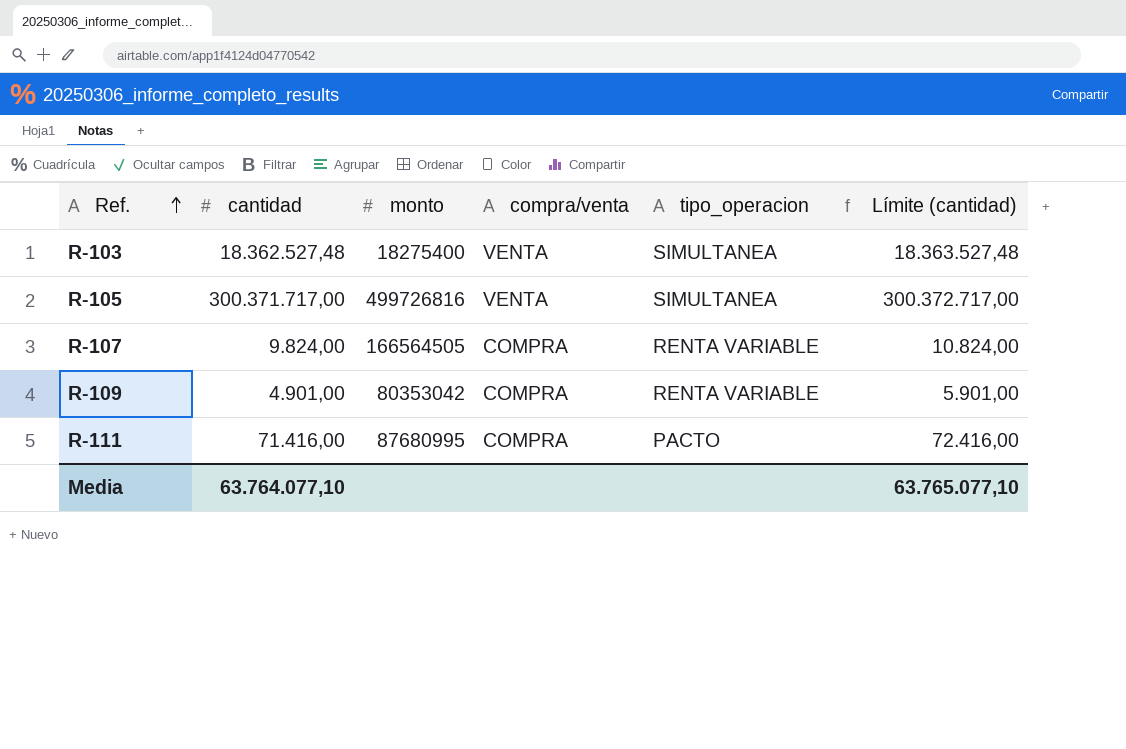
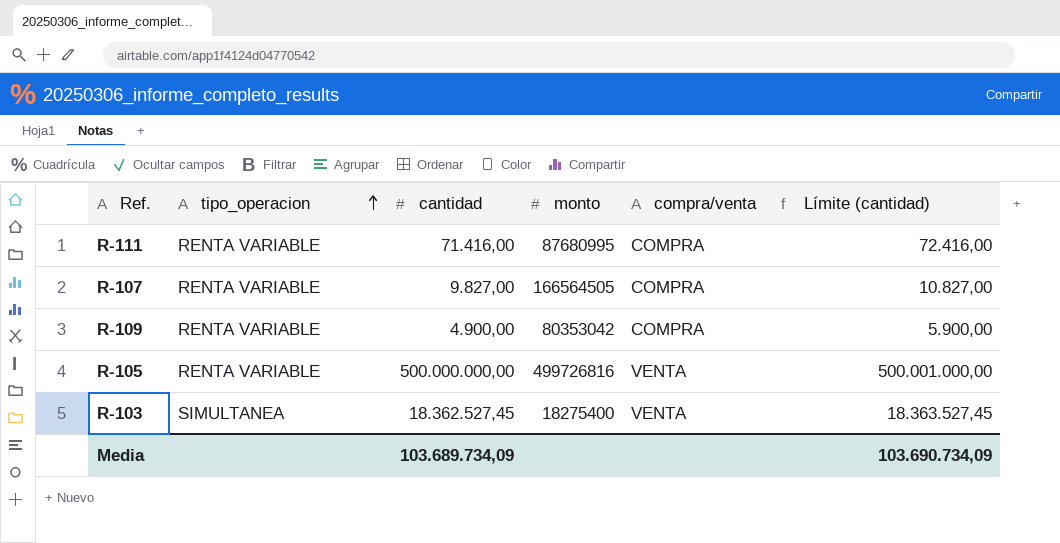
row order: Ref. ascending -> tipo_operacion ascending
column tipo_operacion | position: 5 -> 2
R-111 | tipo_operacion: PACTO -> RENTA VARIABLE
R-107 | cantidad: 9.824,00 -> 9.827,00
R-107 | Límite (cantidad): 10.824,00 -> 10.827,00
R-109 | cantidad: 4.901,00 -> 4.900,00
R-109 | Límite (cantidad): 5.901,00 -> 5.900,00
R-105 | tipo_operacion: SIMULTANEA -> RENTA VARIABLE
R-105 | cantidad: 300.371.717,00 -> 500.000.000,00
R-105 | Límite (cantidad): 300.372.717,00 -> 500.001.000,00
R-103 | cantidad: 18.362.527,48 -> 18.362.527,45
R-103 | Límite (cantidad): 18.363.527,48 -> 18.363.527,45
Media | cantidad: 63.764.077,10 -> 103.689.734,09
Media | Límite (cantidad): 63.765.077,10 -> 103.690.734,09

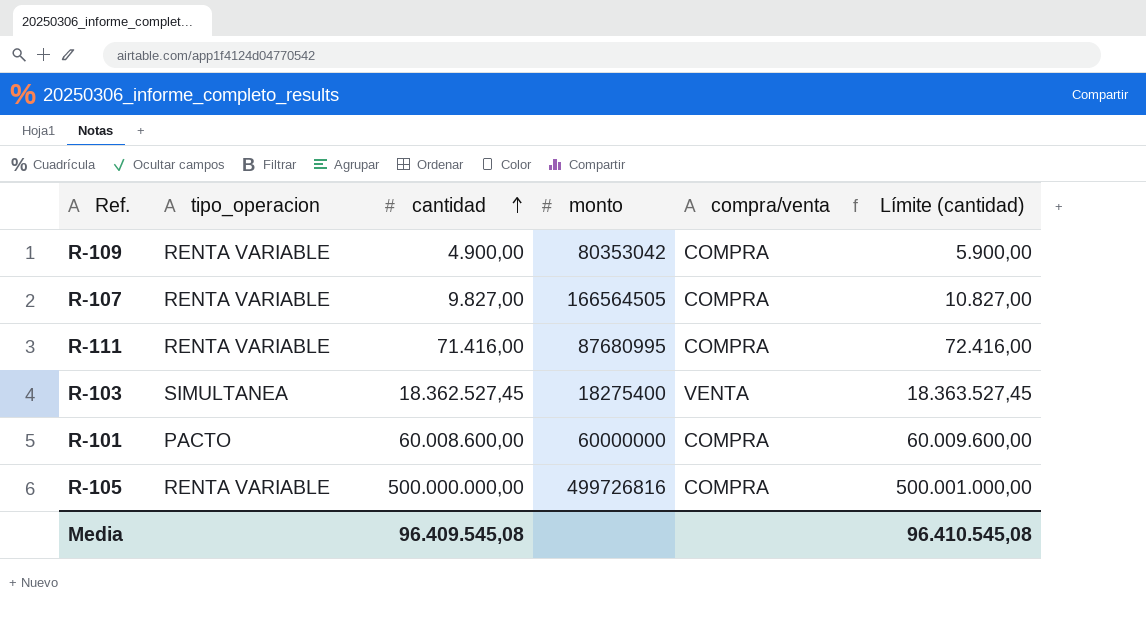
row order: tipo_operacion ascending -> cantidad ascending
row R-101: none -> PACTO | 60.008.600,00 | 60000000 | COMPRA | 60.009.600,00
R-105 | compra/venta: VENTA -> COMPRA
Media | cantidad: 103.689.734,09 -> 96.409.545,08
Media | Límite (cantidad): 103.690.734,09 -> 96.410.545,08

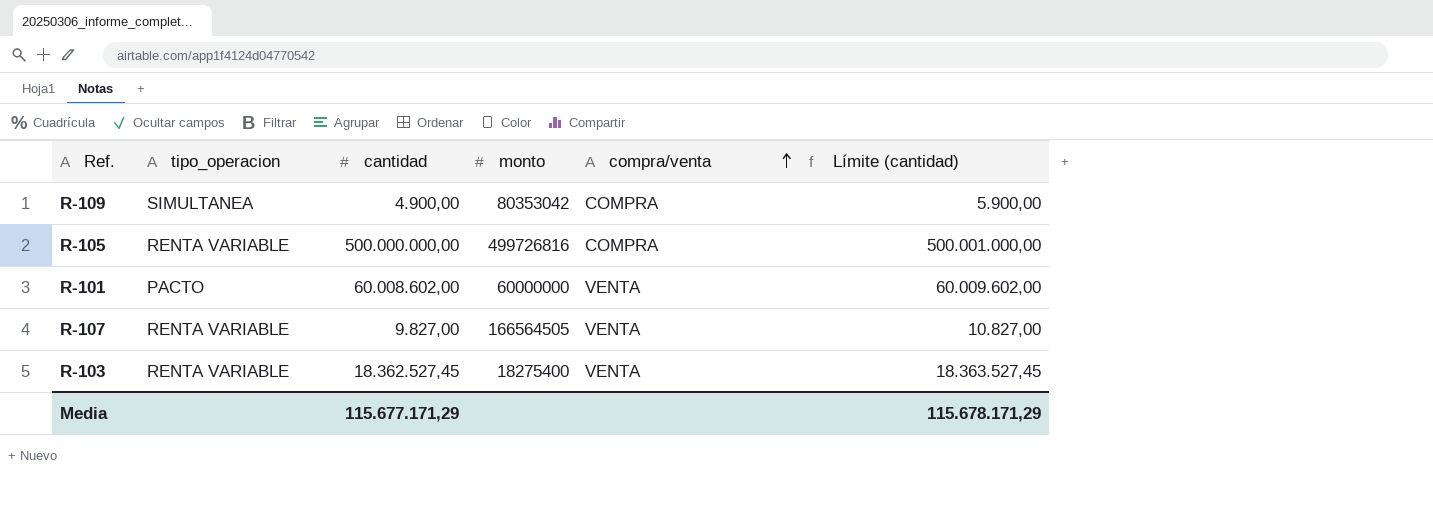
row order: cantidad ascending -> compra/venta ascending
row R-111: RENTA VARIABLE | 71.416,00 | 87680995 | COMPRA | 72.416,00 -> none
R-109 | tipo_operacion: RENTA VARIABLE -> SIMULTANEA
R-101 | cantidad: 60.008.600,00 -> 60.008.602,00
R-101 | compra/venta: COMPRA -> VENTA
R-101 | Límite (cantidad): 60.009.600,00 -> 60.009.602,00
R-107 | compra/venta: COMPRA -> VENTA
R-103 | tipo_operacion: SIMULTANEA -> RENTA VARIABLE
Media | cantidad: 96.409.545,08 -> 115.677.171,29
Media | Límite (cantidad): 96.410.545,08 -> 115.678.171,29

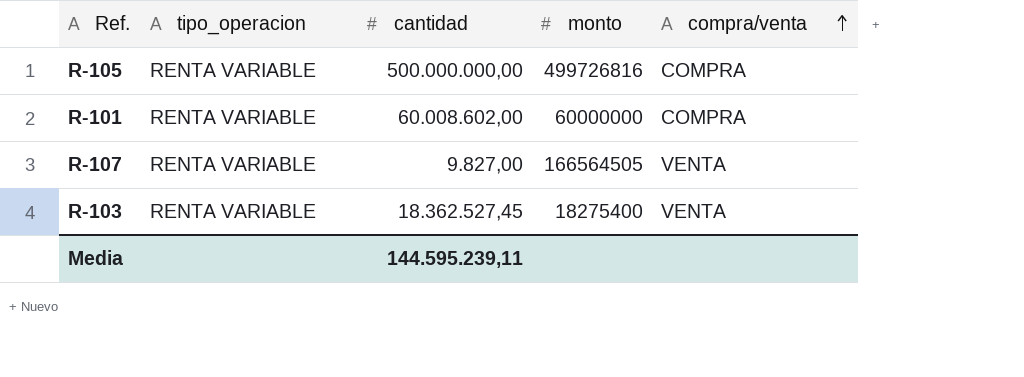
column Límite (cantidad) | formula: [cantidad] + 1000 -> none
row R-109: SIMULTANEA | 4.900,00 | 80353042 | COMPRA | 5.900,00 -> none
R-101 | tipo_operacion: PACTO -> RENTA VARIABLE
R-101 | compra/venta: VENTA -> COMPRA
Media | cantidad: 115.677.171,29 -> 144.595.239,11

